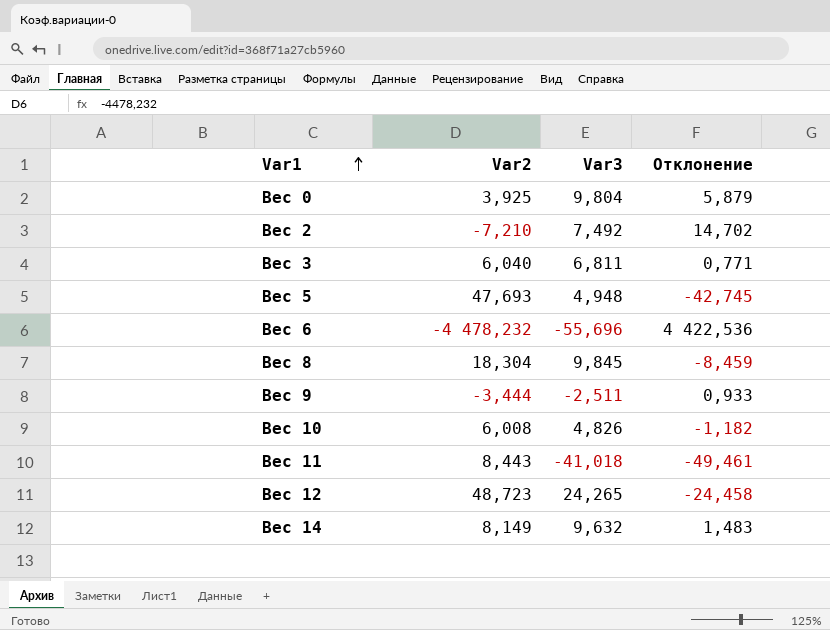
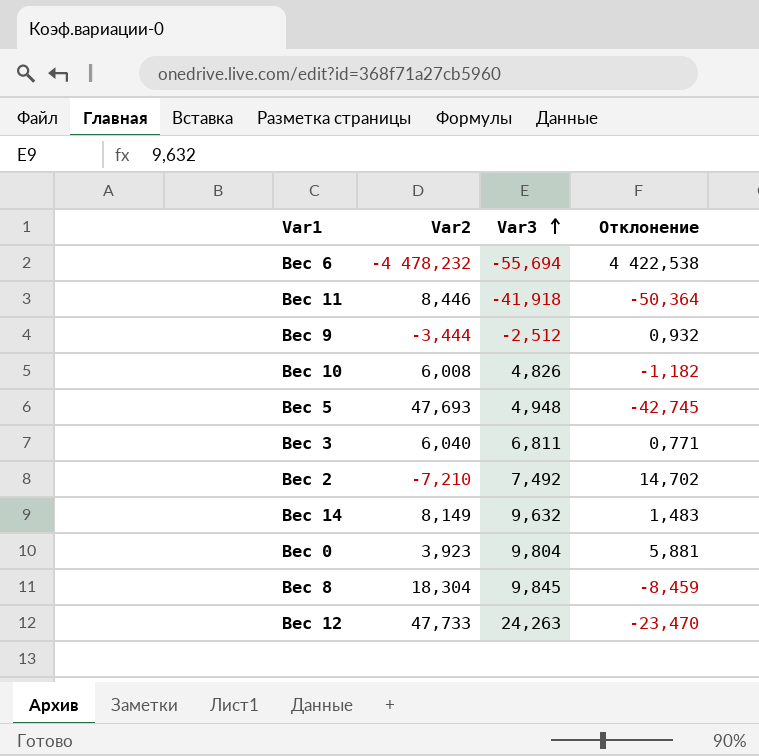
row order: Var1 ascending -> Var3 ascending
Вес 6 | Var3: -55,696 -> -55,694
Вес 6 | Отклонение: 4 422,536 -> 4 422,538
Вес 11 | Var2: 8,443 -> 8,446
Вес 11 | Var3: -41,018 -> -41,918
Вес 11 | Отклонение: -49,461 -> -50,364
Вес 9 | Var3: -2,511 -> -2,512
Вес 9 | Отклонение: 0,933 -> 0,932
Вес 0 | Var2: 3,925 -> 3,923
Вес 0 | Отклонение: 5,879 -> 5,881
Вес 12 | Var2: 48,723 -> 47,733
Вес 12 | Var3: 24,265 -> 24,263
Вес 12 | Отклонение: -24,458 -> -23,470

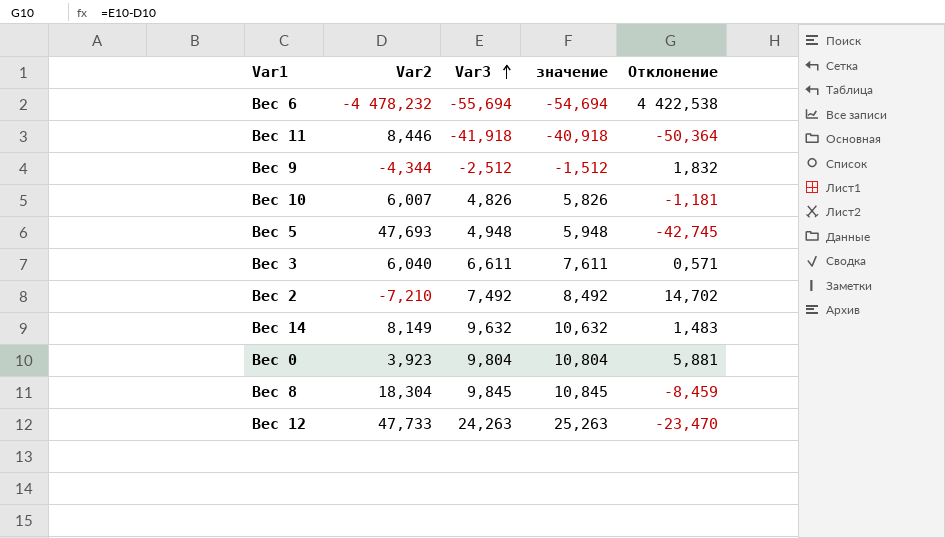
column значение | formula: none -> [Var3] + 1
Вес 9 | Var2: -3,444 -> -4,344
Вес 9 | Отклонение: 0,932 -> 1,832
Вес 10 | Var2: 6,008 -> 6,007
Вес 10 | Отклонение: -1,182 -> -1,181
Вес 3 | Var3: 6,811 -> 6,611
Вес 3 | Отклонение: 0,771 -> 0,571

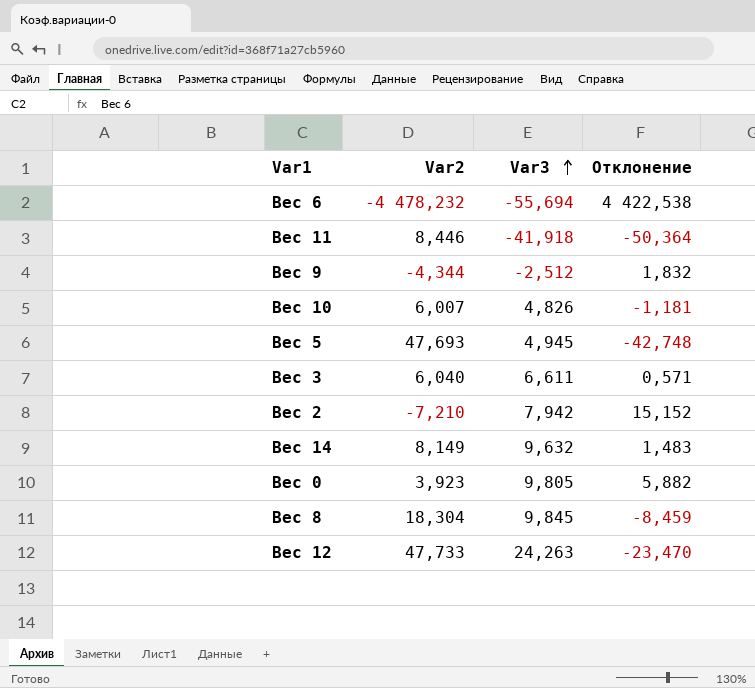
column значение | formula: [Var3] + 1 -> none
Вес 5 | Var3: 4,948 -> 4,945
Вес 5 | Отклонение: -42,745 -> -42,748
Вес 2 | Var3: 7,492 -> 7,942
Вес 2 | Отклонение: 14,702 -> 15,152
Вес 0 | Var3: 9,804 -> 9,805
Вес 0 | Отклонение: 5,881 -> 5,882

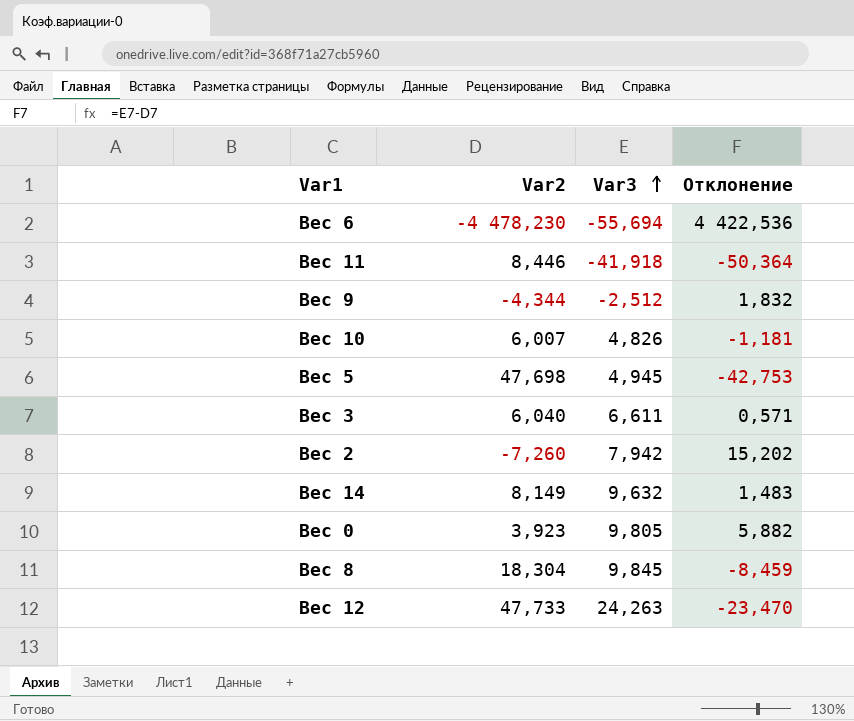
Вес 6 | Var2: -4 478,232 -> -4 478,230
Вес 6 | Отклонение: 4 422,538 -> 4 422,536
Вес 5 | Var2: 47,693 -> 47,698
Вес 5 | Отклонение: -42,748 -> -42,753
Вес 2 | Var2: -7,210 -> -7,260
Вес 2 | Отклонение: 15,152 -> 15,202

